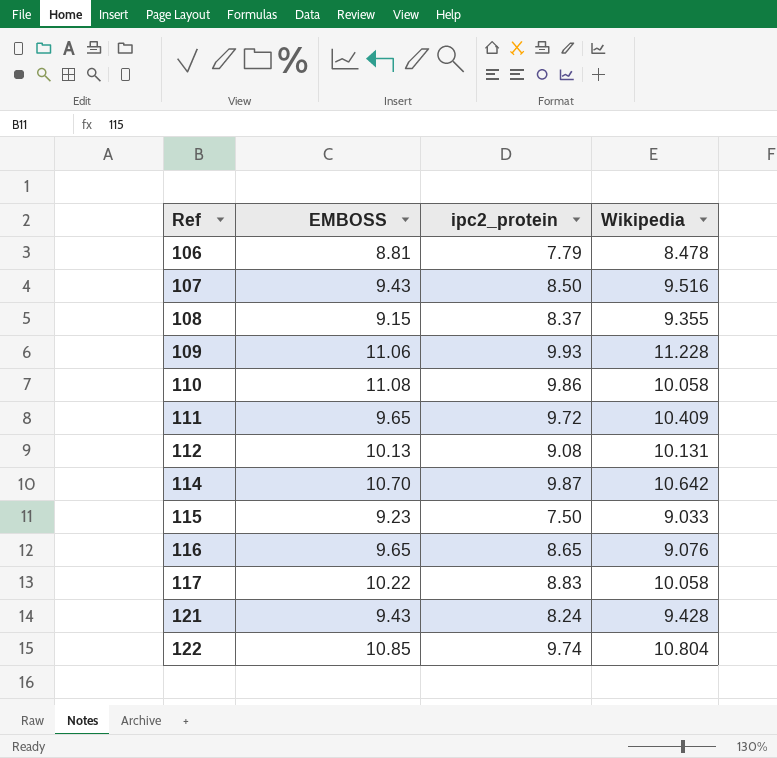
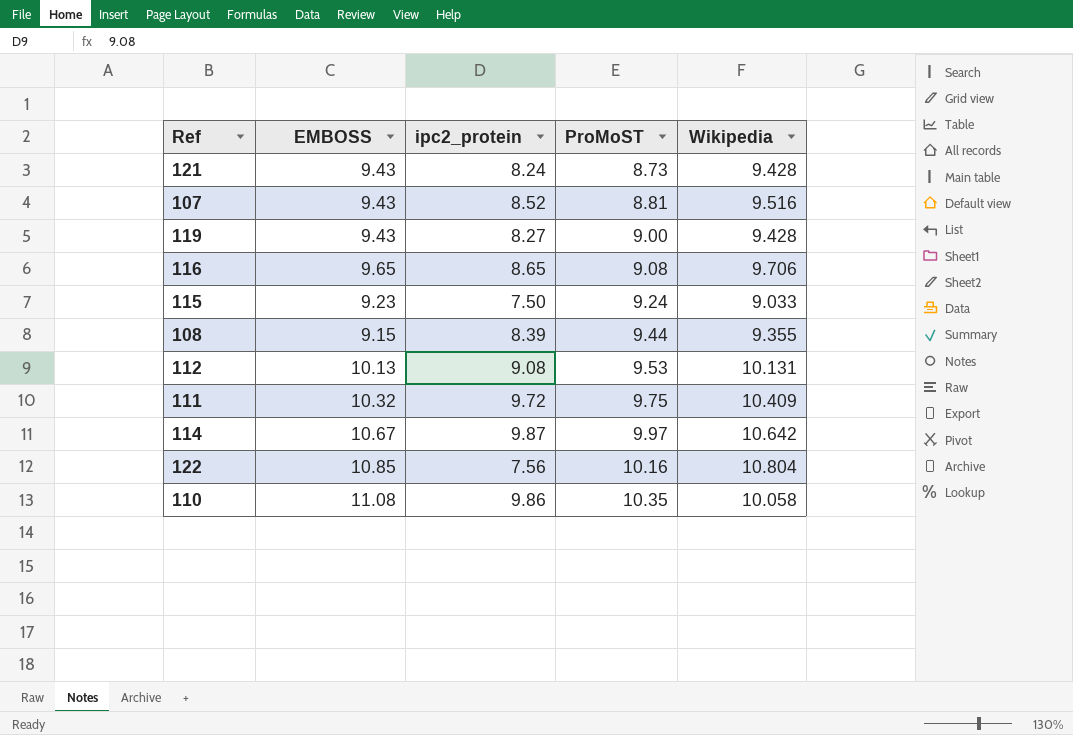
row order: Ref ascending -> ProMoST ascending
column ProMoST | position: none -> 4
row 106: 8.81 | 7.79 | 8.478 -> none
row 109: 11.06 | 9.93 | 11.228 -> none
row 117: 10.22 | 8.83 | 10.058 -> none
107 | ipc2_protein: 8.50 -> 8.52
row 119: none -> 9.43 | 8.27 | 9.00 | 9.428
116 | Wikipedia: 9.076 -> 9.706
108 | ipc2_protein: 8.37 -> 8.39
111 | EMBOSS: 9.65 -> 10.32
114 | EMBOSS: 10.70 -> 10.67
122 | ipc2_protein: 9.74 -> 7.56

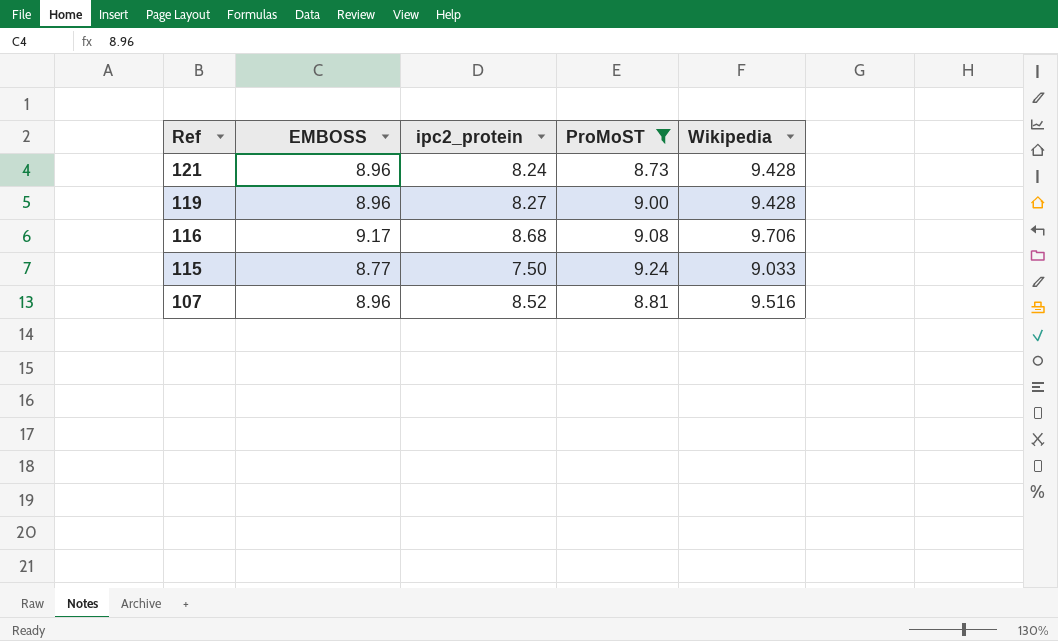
filter: none -> ProMoST <= 9.24
row order: ProMoST ascending -> Ref descending
121 | EMBOSS: 9.43 -> 8.96
119 | EMBOSS: 9.43 -> 8.96
116 | EMBOSS: 9.65 -> 9.17
116 | ipc2_protein: 8.65 -> 8.68
115 | EMBOSS: 9.23 -> 8.77
107 | EMBOSS: 9.43 -> 8.96

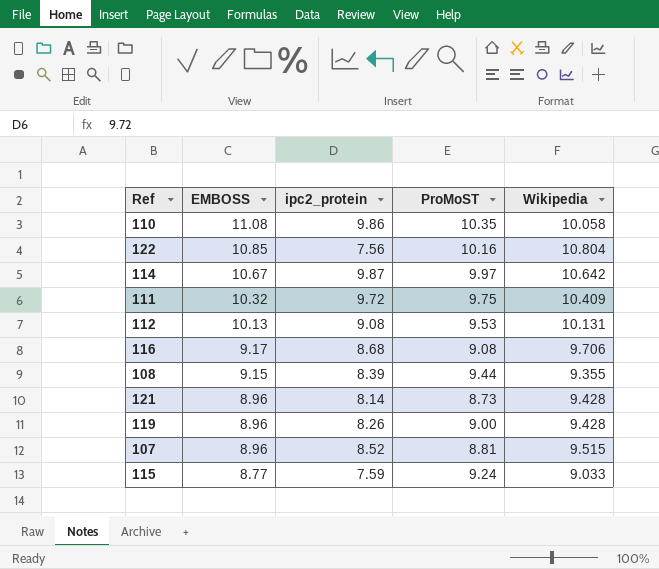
filter: ProMoST <= 9.24 -> none
row order: Ref descending -> EMBOSS descending
121 | ipc2_protein: 8.24 -> 8.14
119 | ipc2_protein: 8.27 -> 8.26
107 | Wikipedia: 9.516 -> 9.515
115 | ipc2_protein: 7.50 -> 7.59

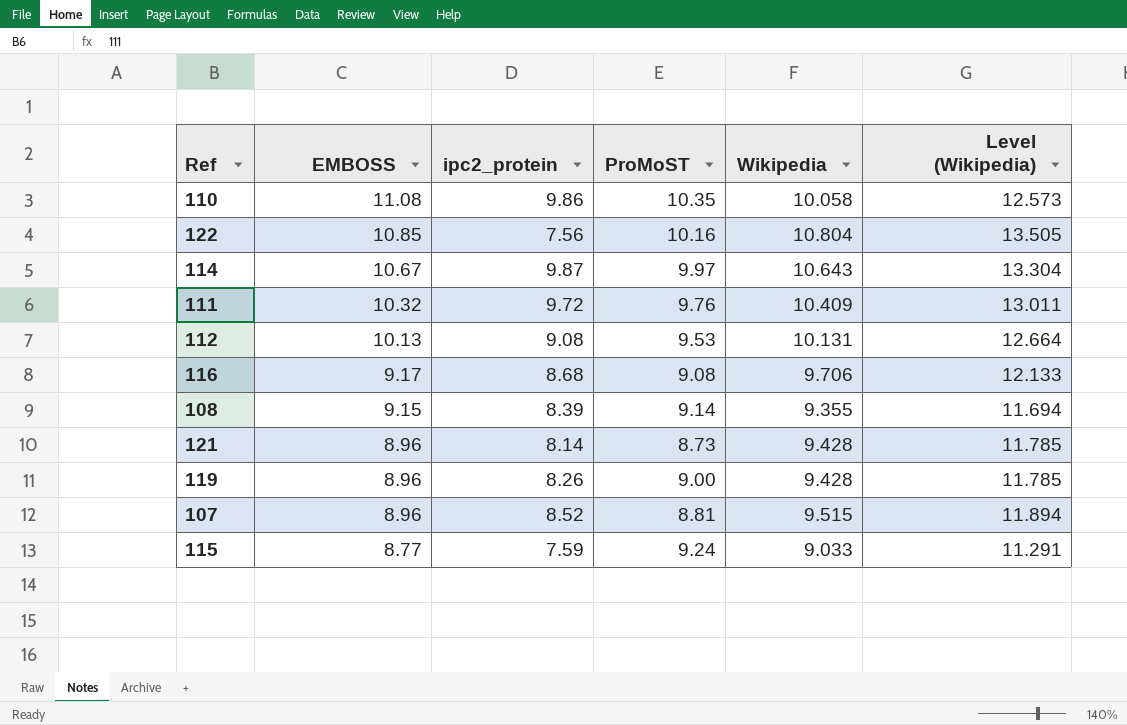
column Level (Wikipedia) | formula: none -> [Wikipedia] * 1.25
114 | Wikipedia: 10.642 -> 10.643
111 | ProMoST: 9.75 -> 9.76
108 | ProMoST: 9.44 -> 9.14

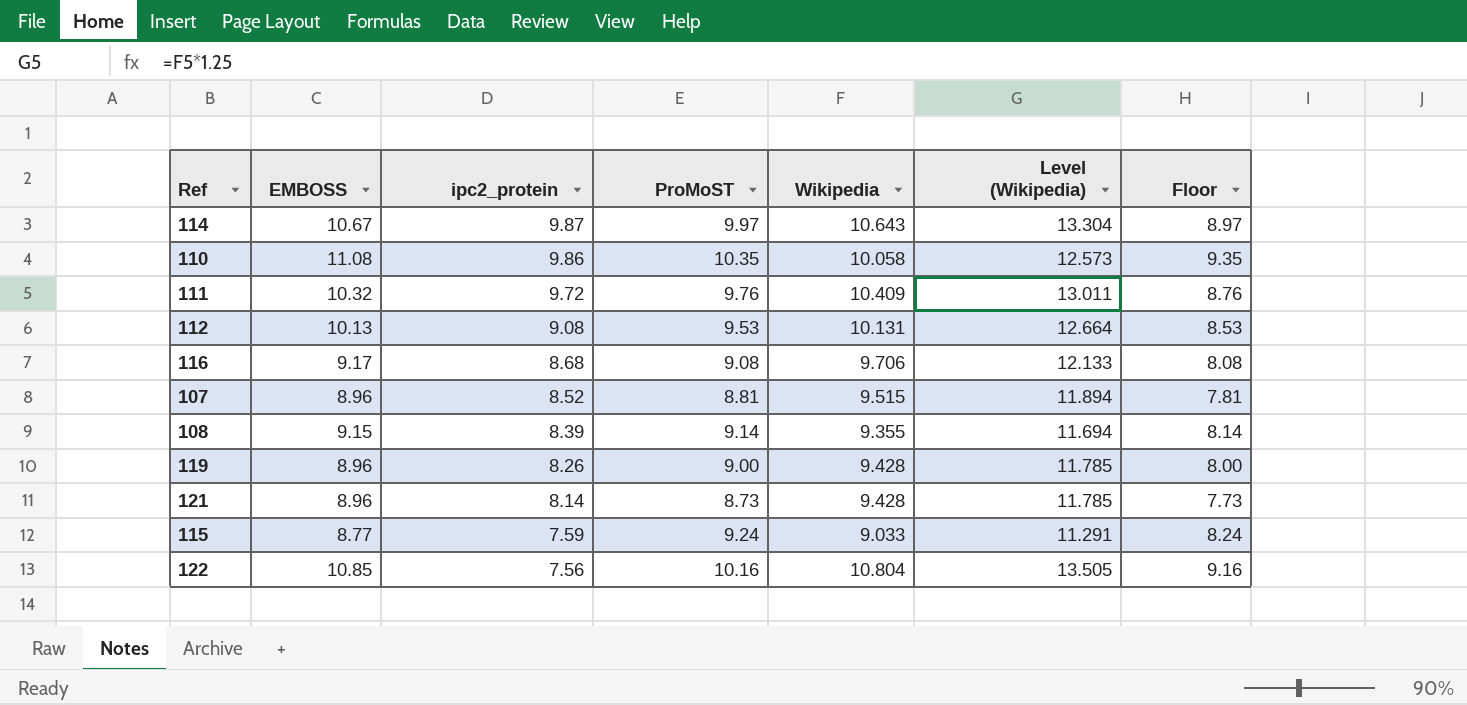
row order: EMBOSS descending -> ipc2_protein descending
column Floor | formula: none -> [ProMoST] - 1

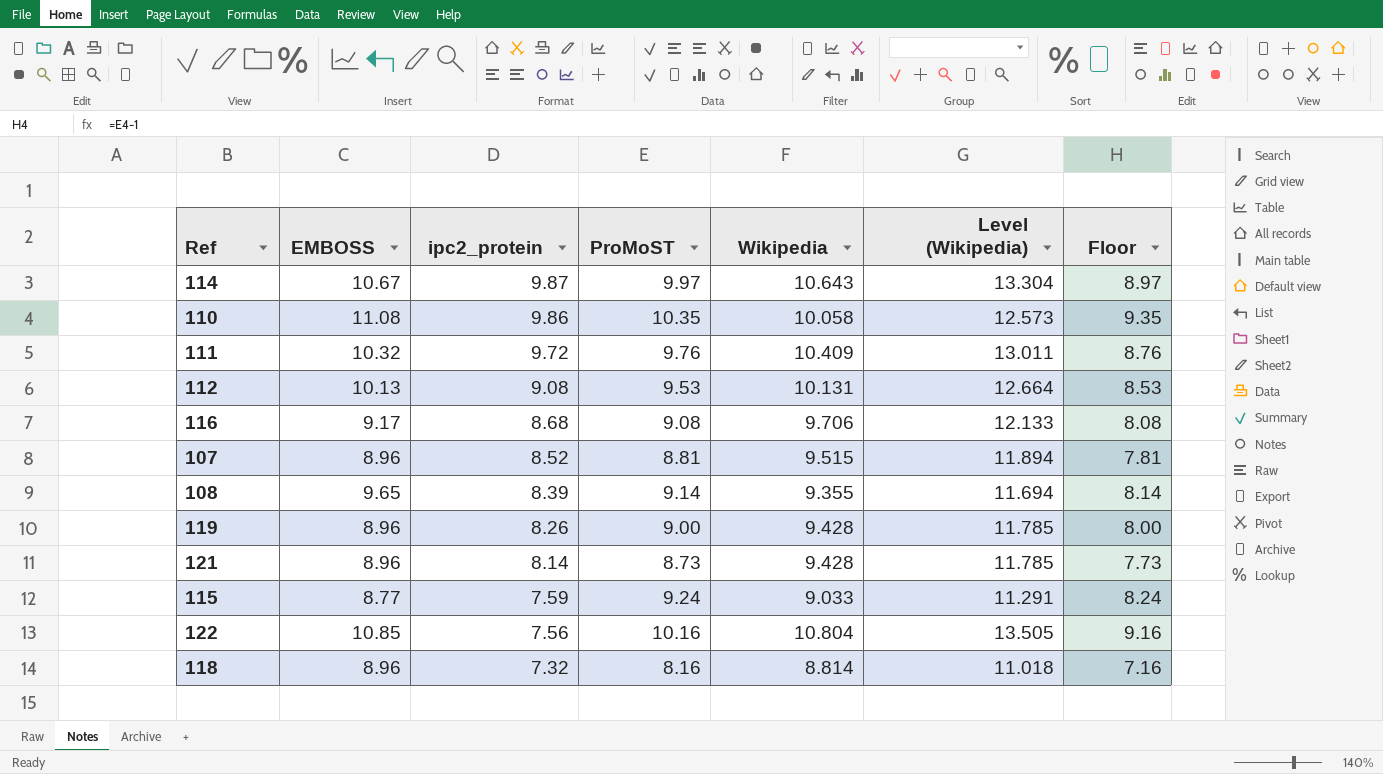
108 | EMBOSS: 9.15 -> 9.65
row 118: none -> 8.96 | 7.32 | 8.16 | 8.814 | 11.018 | 7.16

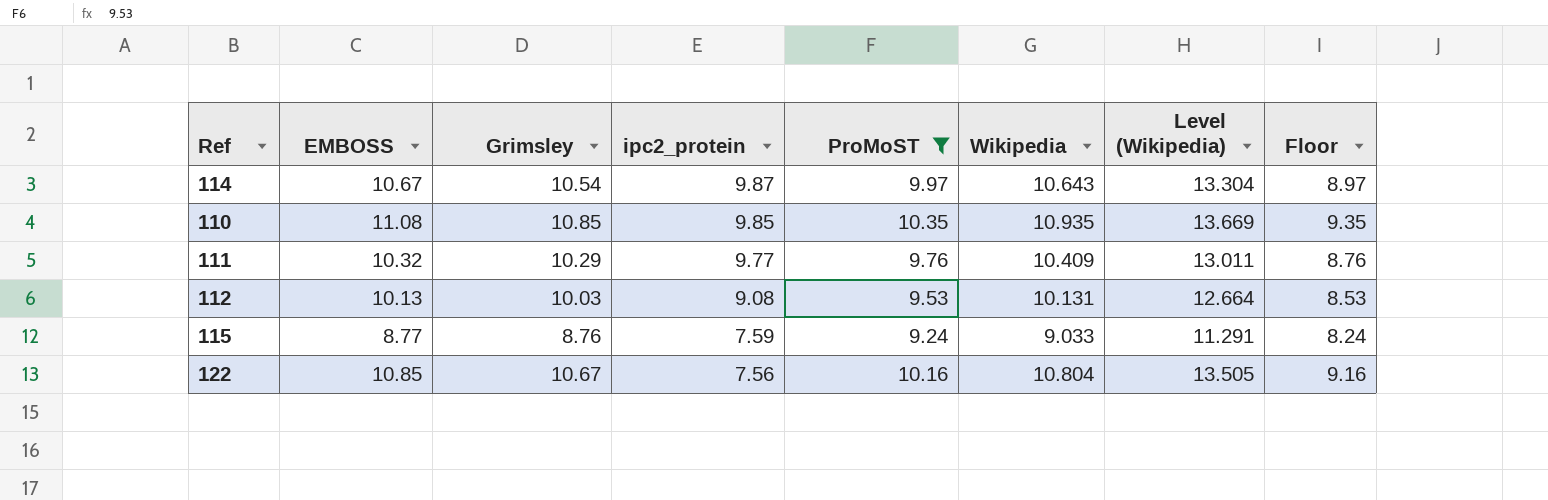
filter: none -> ProMoST >= 9.24
column Grimsley | position: none -> 3
110 | ipc2_protein: 9.86 -> 9.85
110 | Wikipedia: 10.058 -> 10.935
110 | Level (Wikipedia): 12.573 -> 13.669
111 | ipc2_protein: 9.72 -> 9.77

